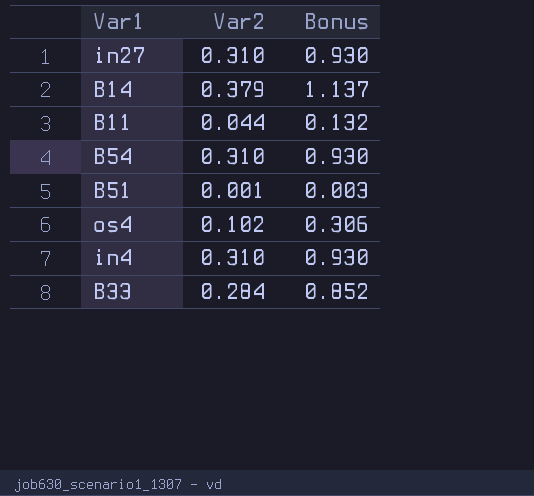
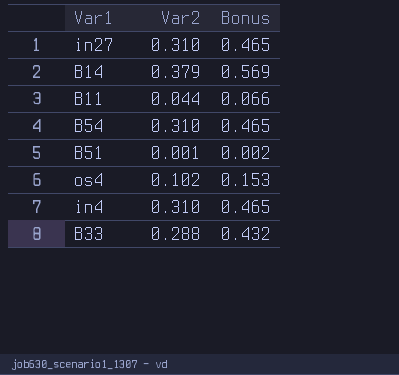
column Bonus | formula: [Var2] * 3 -> [Var2] * 1.5
B33 | Var2: 0.284 -> 0.288

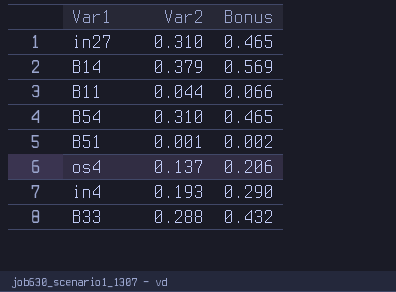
os4 | Var2: 0.102 -> 0.137
os4 | Bonus: 0.153 -> 0.206
in4 | Var2: 0.310 -> 0.193
in4 | Bonus: 0.465 -> 0.290

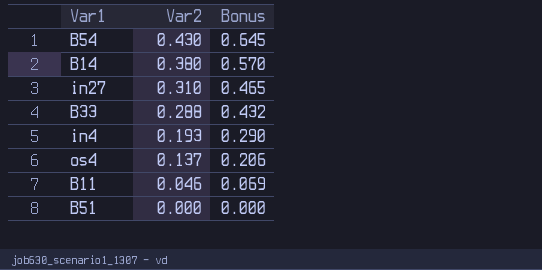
row order: none -> Var2 descending
B54 | Var2: 0.310 -> 0.430
B54 | Bonus: 0.465 -> 0.645
B14 | Var2: 0.379 -> 0.380
B14 | Bonus: 0.569 -> 0.570
B11 | Var2: 0.044 -> 0.046
B11 | Bonus: 0.066 -> 0.069
B51 | Var2: 0.001 -> 0.000
B51 | Bonus: 0.002 -> 0.000

